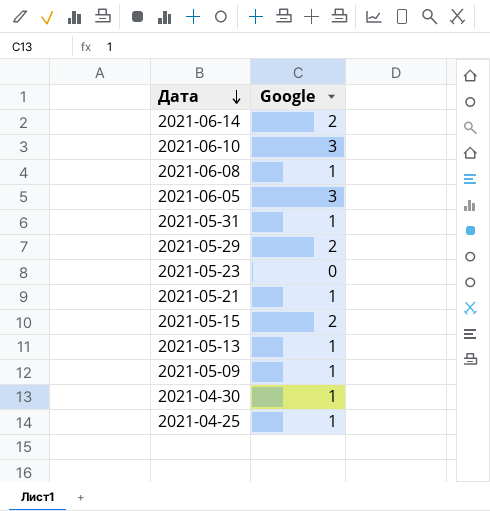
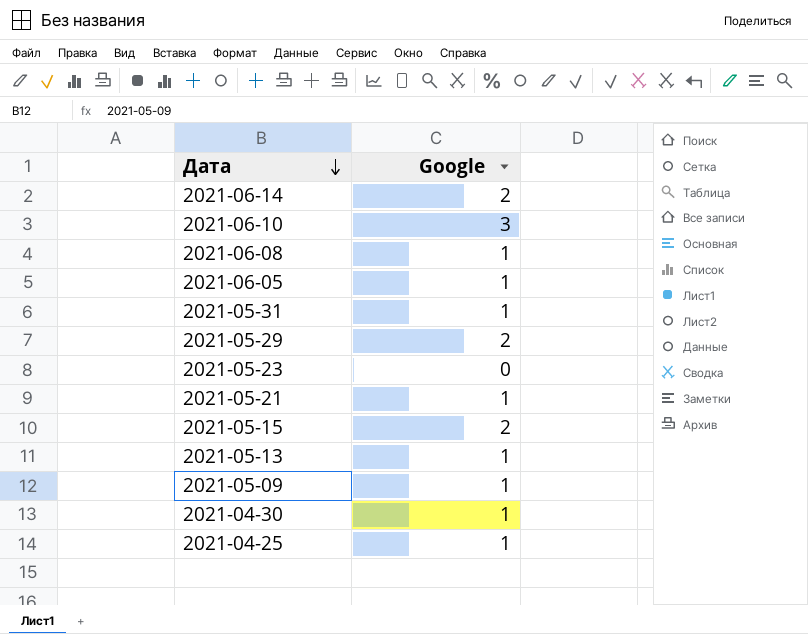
2021-06-05 | Google: 3 -> 1

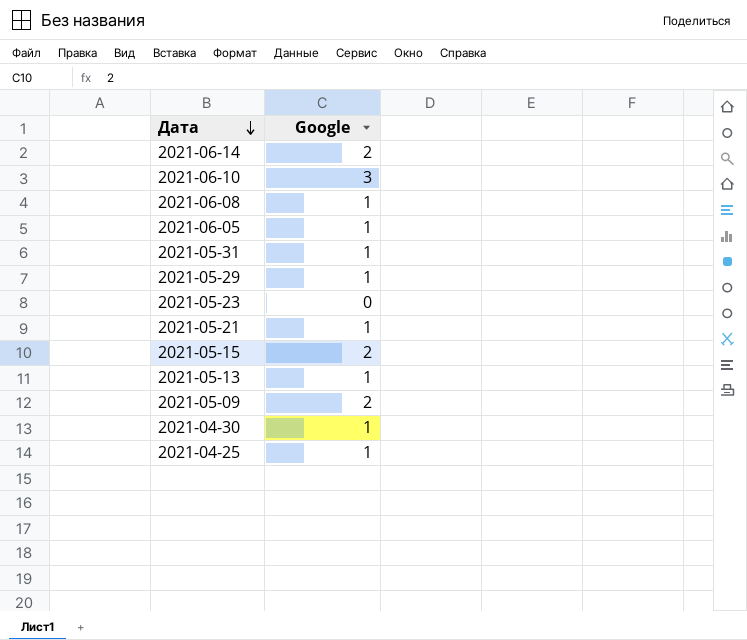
2021-05-29 | Google: 2 -> 1
2021-05-09 | Google: 1 -> 2

